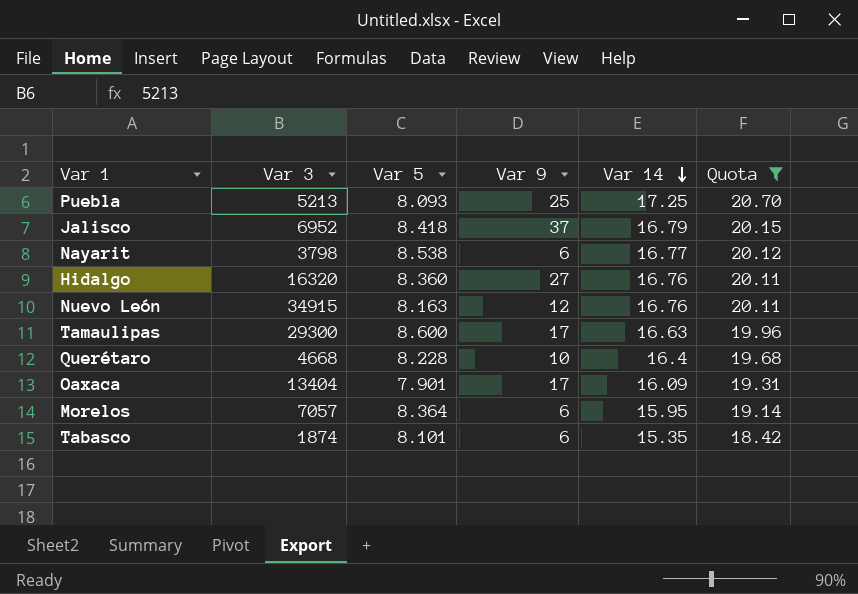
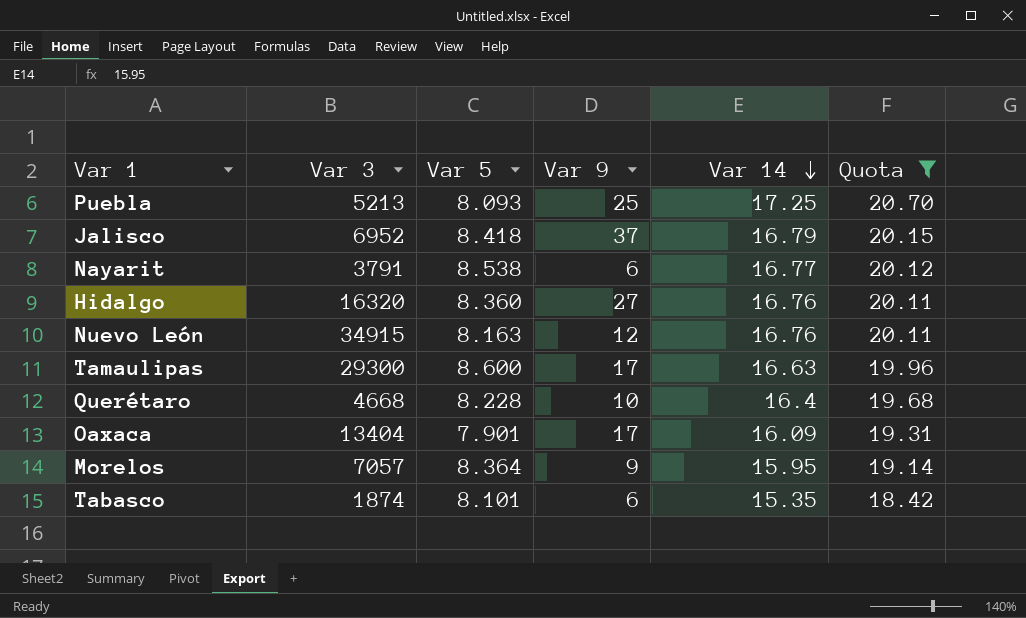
Nayarit | Var 3: 3798 -> 3791
Morelos | Var 9: 6 -> 9

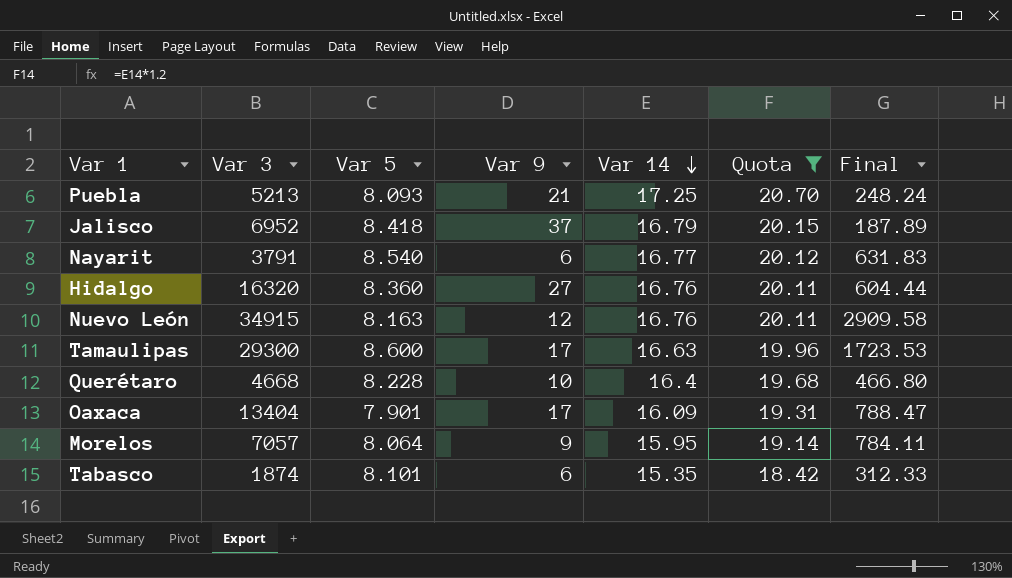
column Final | formula: none -> [Var 3] / [Var 9]
Puebla | Var 9: 25 -> 21
Nayarit | Var 5: 8.538 -> 8.540
Morelos | Var 5: 8.364 -> 8.064

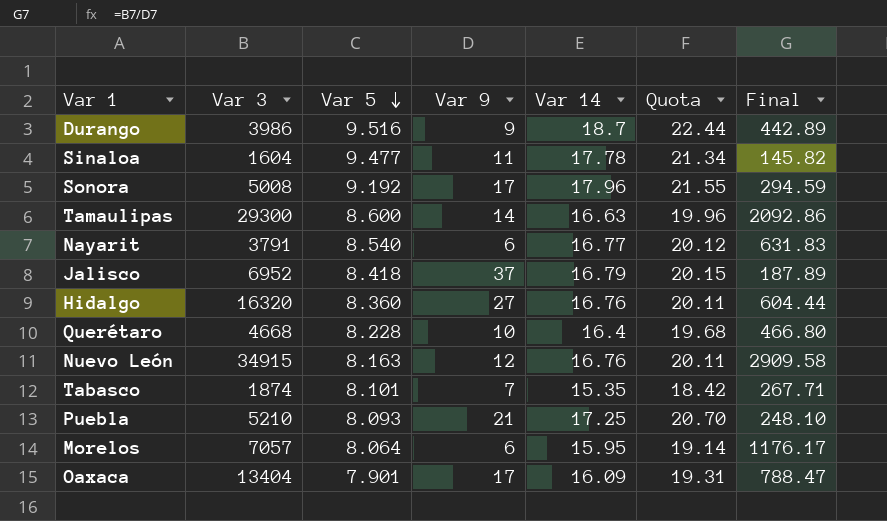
filter: Quota <= 20.70 -> none
row order: Var 14 descending -> Var 5 descending
Tamaulipas | Var 9: 17 -> 14
Tamaulipas | Final: 1723.53 -> 2092.86
Tabasco | Var 9: 6 -> 7
Tabasco | Final: 312.33 -> 267.71
Puebla | Var 3: 5213 -> 5210
Puebla | Final: 248.24 -> 248.10
Morelos | Var 9: 9 -> 6
Morelos | Final: 784.11 -> 1176.17

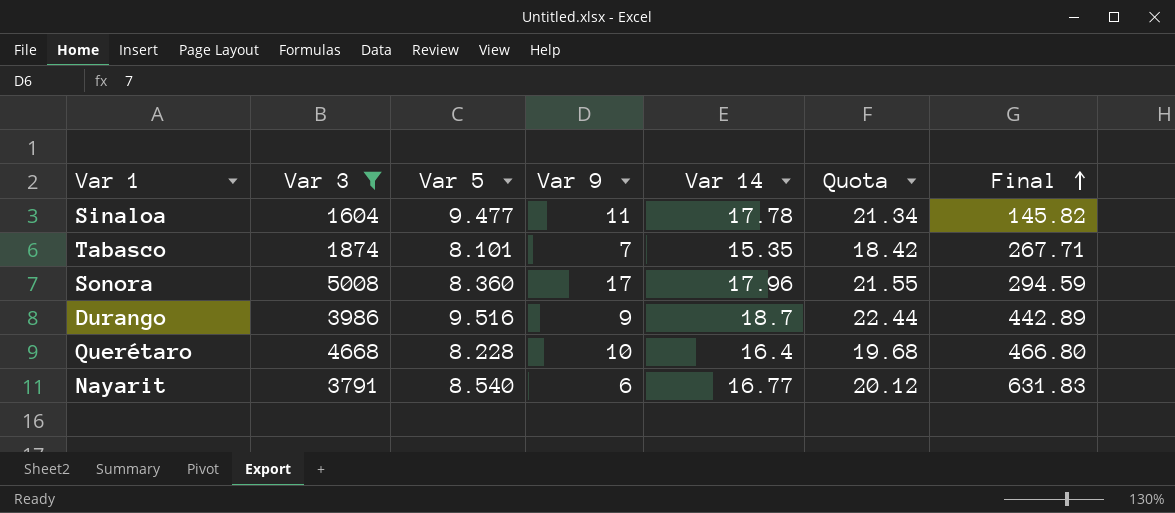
filter: none -> Var 3 <= 5008
row order: Var 5 descending -> Final ascending
Sonora | Var 5: 9.192 -> 8.360

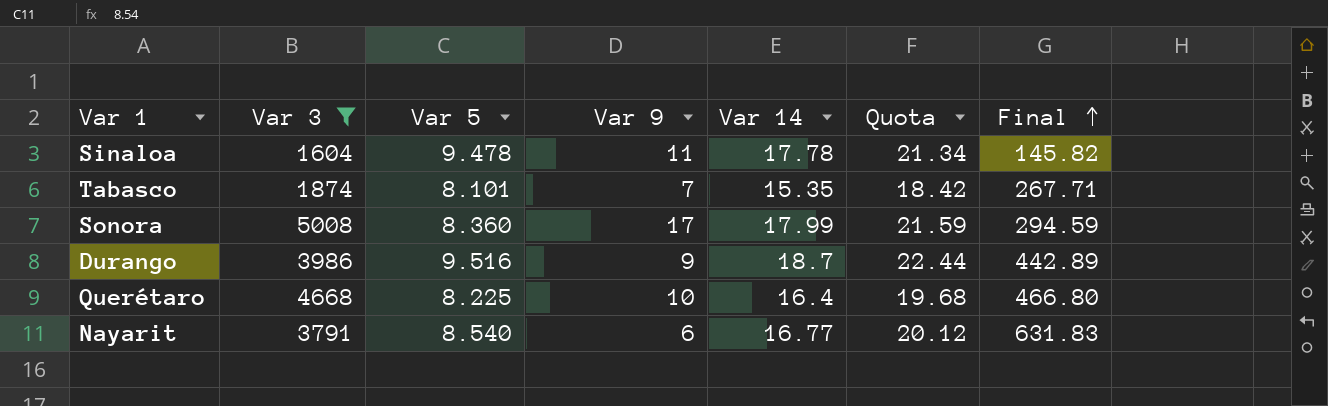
Sinaloa | Var 5: 9.477 -> 9.478
Sonora | Var 14: 17.96 -> 17.99
Sonora | Quota: 21.55 -> 21.59
Querétaro | Var 5: 8.228 -> 8.225

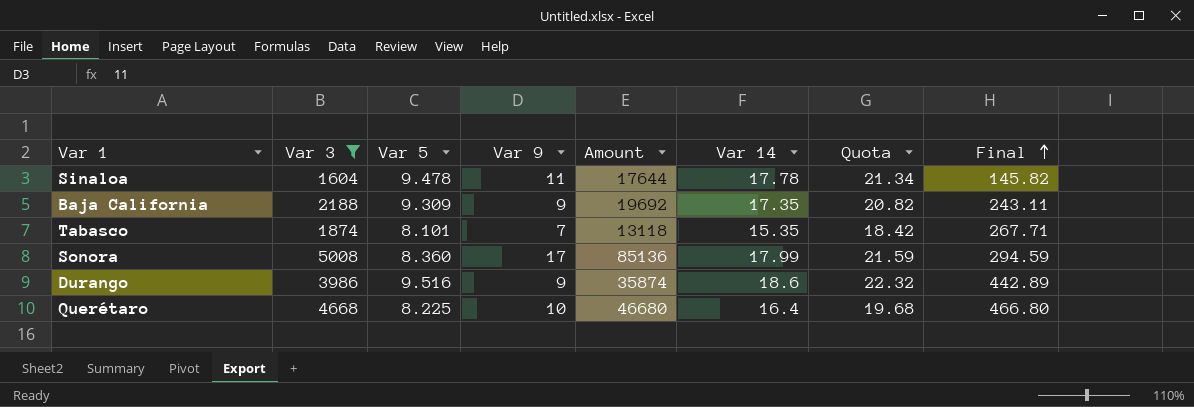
column Amount | formula: none -> [Var 3] * [Var 9]
row Nayarit: 3791 | 8.540 | 6 | 16.77 | 20.12 | 631.83 -> none
row Baja California: none -> 2188 | 9.309 | 9 | 19692 | 17.35 | 20.82 | 243.11
Durango | Var 14: 18.7 -> 18.6
Durango | Quota: 22.44 -> 22.32

